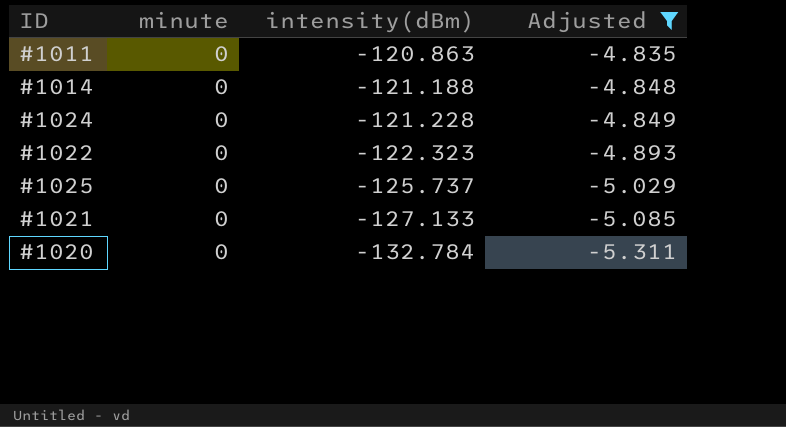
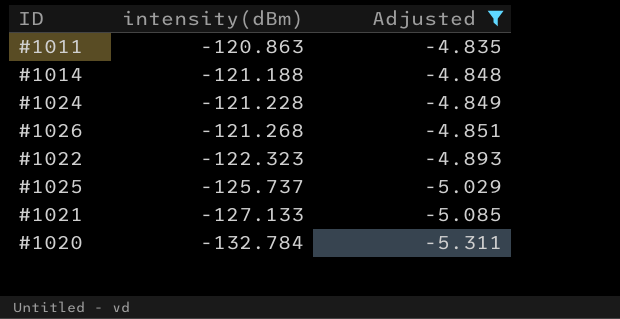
column minute | position: 2 -> none
row #1026: none -> -121.268 | -4.851

